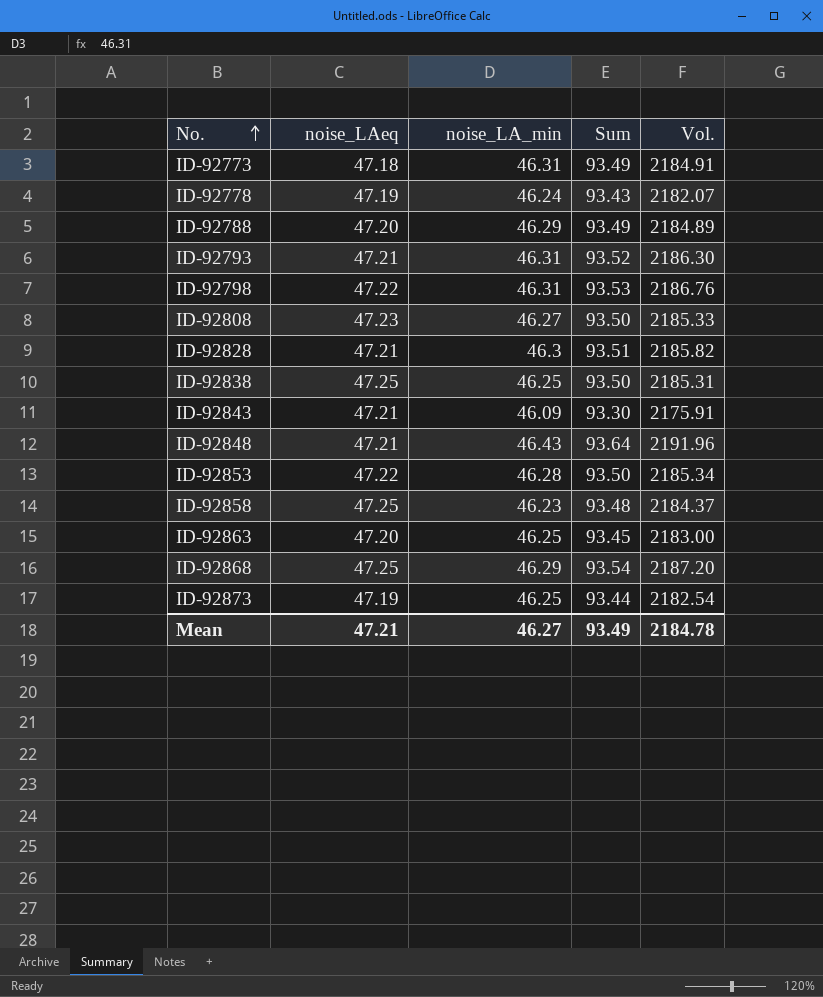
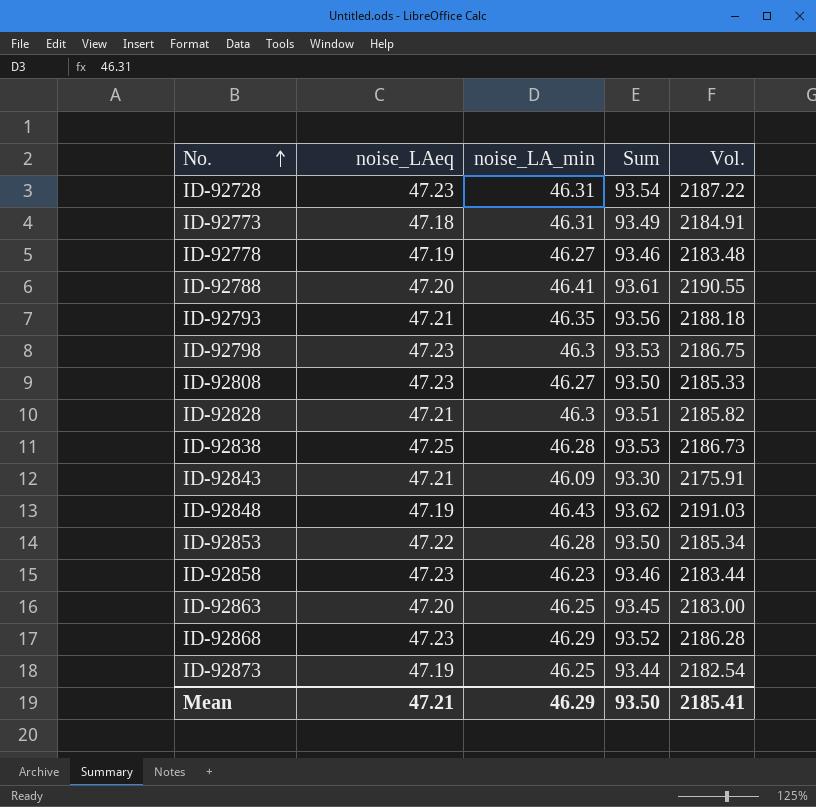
row ID-92728: none -> 47.23 | 46.31 | 93.54 | 2187.22
ID-92778 | noise_LA_min: 46.24 -> 46.27
ID-92778 | Sum: 93.43 -> 93.46
ID-92778 | Vol.: 2182.07 -> 2183.48
ID-92788 | noise_LA_min: 46.29 -> 46.41
ID-92788 | Sum: 93.49 -> 93.61
ID-92788 | Vol.: 2184.89 -> 2190.55
ID-92793 | noise_LA_min: 46.31 -> 46.35
ID-92793 | Sum: 93.52 -> 93.56
ID-92793 | Vol.: 2186.30 -> 2188.18
ID-92798 | noise_LAeq: 47.22 -> 47.23
ID-92798 | noise_LA_min: 46.31 -> 46.3
ID-92798 | Vol.: 2186.76 -> 2186.75
ID-92838 | noise_LA_min: 46.25 -> 46.28
ID-92838 | Sum: 93.50 -> 93.53
ID-92838 | Vol.: 2185.31 -> 2186.73
ID-92848 | noise_LAeq: 47.21 -> 47.19
ID-92848 | Sum: 93.64 -> 93.62
ID-92848 | Vol.: 2191.96 -> 2191.03
ID-92858 | noise_LAeq: 47.25 -> 47.23
ID-92858 | Sum: 93.48 -> 93.46
ID-92858 | Vol.: 2184.37 -> 2183.44
ID-92868 | noise_LAeq: 47.25 -> 47.23
ID-92868 | Sum: 93.54 -> 93.52
ID-92868 | Vol.: 2187.20 -> 2186.28
Mean | noise_LA_min: 46.27 -> 46.29
Mean | Sum: 93.49 -> 93.50
Mean | Vol.: 2184.78 -> 2185.41

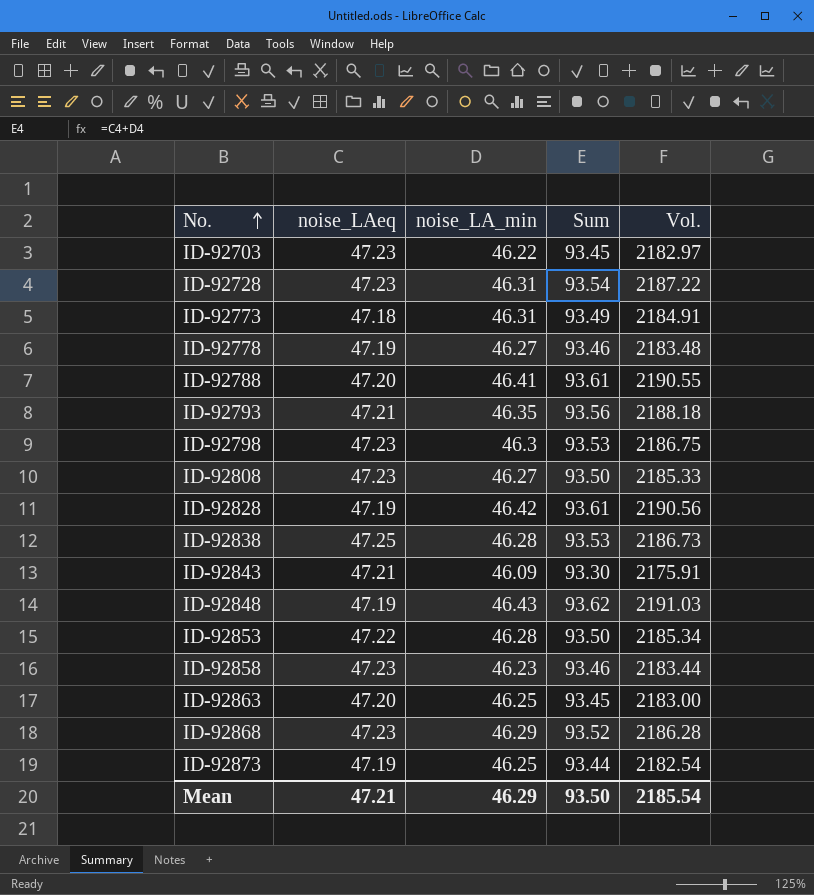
row ID-92703: none -> 47.23 | 46.22 | 93.45 | 2182.97
ID-92828 | noise_LAeq: 47.21 -> 47.19
ID-92828 | noise_LA_min: 46.3 -> 46.42
ID-92828 | Sum: 93.51 -> 93.61
ID-92828 | Vol.: 2185.82 -> 2190.56
Mean | Vol.: 2185.41 -> 2185.54

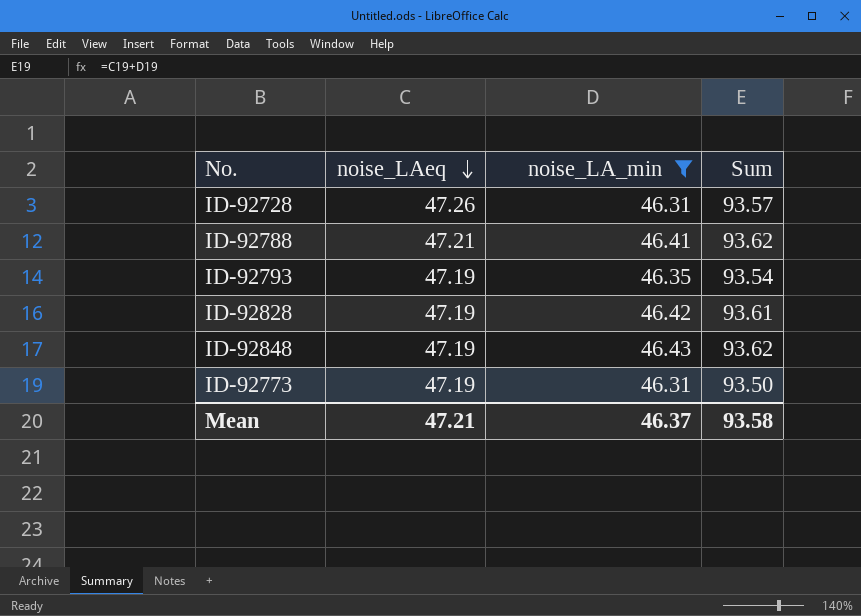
filter: none -> noise_LA_min >= 46.31
row order: No. ascending -> noise_LAeq descending
column Vol. | formula: [noise_LAeq] * [noise_LA_min] -> none
ID-92728 | noise_LAeq: 47.23 -> 47.26
ID-92728 | Sum: 93.54 -> 93.57
ID-92788 | noise_LAeq: 47.20 -> 47.21
ID-92788 | Sum: 93.61 -> 93.62
ID-92793 | noise_LAeq: 47.21 -> 47.19
ID-92793 | Sum: 93.56 -> 93.54
ID-92773 | noise_LAeq: 47.18 -> 47.19
ID-92773 | Sum: 93.49 -> 93.50
Mean | noise_LA_min: 46.29 -> 46.37
Mean | Sum: 93.50 -> 93.58

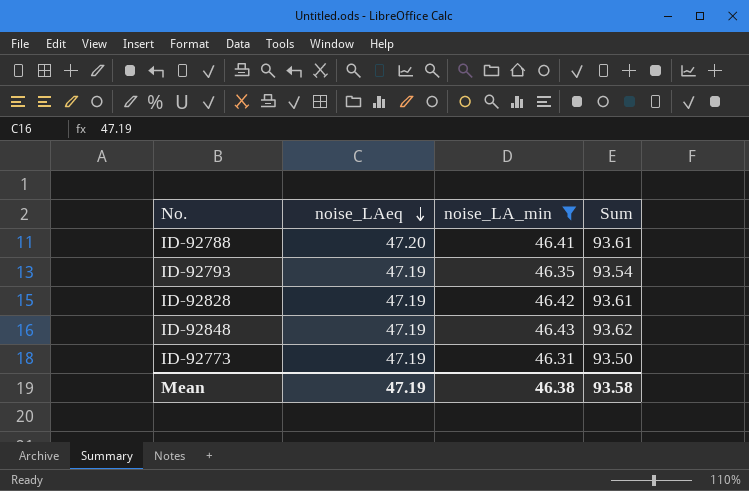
row ID-92728: 47.26 | 46.31 | 93.57 -> none
ID-92788 | noise_LAeq: 47.21 -> 47.20
ID-92788 | Sum: 93.62 -> 93.61
Mean | noise_LAeq: 47.21 -> 47.19
Mean | noise_LA_min: 46.37 -> 46.38

